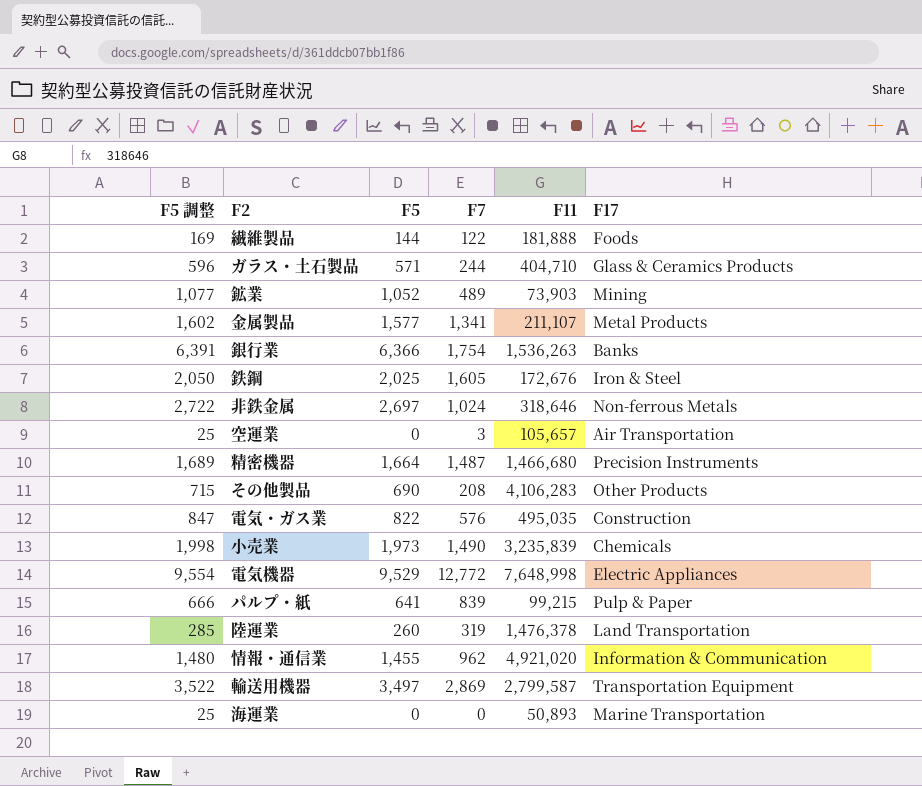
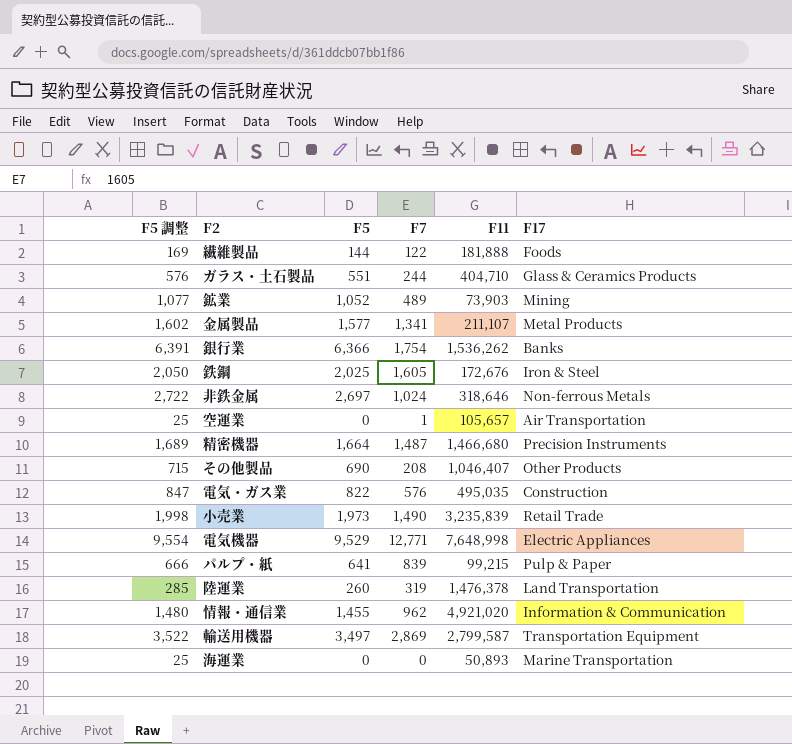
ガラス・土石製品 | F5 調整: 596 -> 576
ガラス・土石製品 | F5: 571 -> 551
銀行業 | F11: 1,536,263 -> 1,536,262
空運業 | F7: 3 -> 1
その他製品 | F11: 4,106,283 -> 1,046,407
小売業 | F17: Chemicals -> Retail Trade
電気機器 | F7: 12,772 -> 12,771

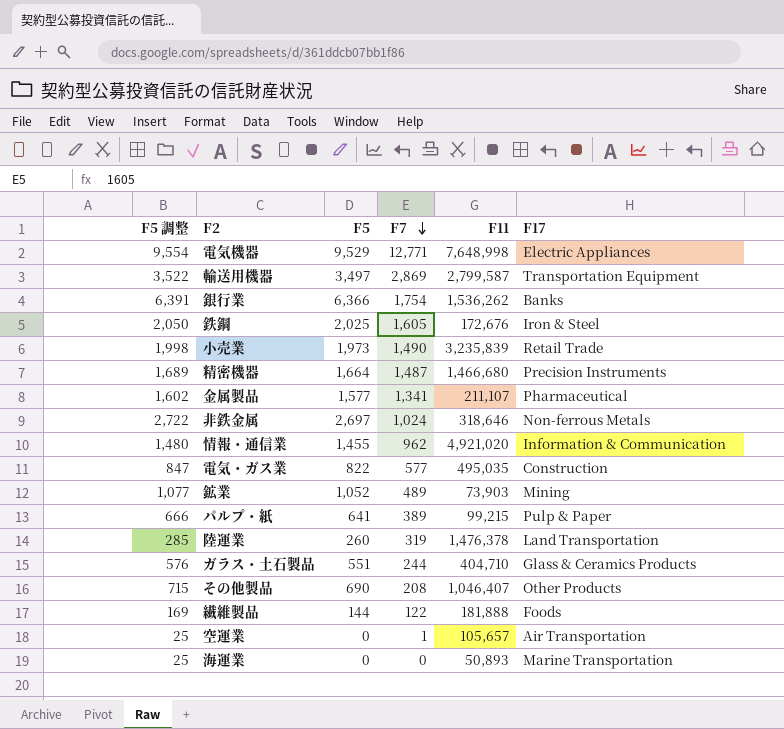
row order: none -> F7 descending
金属製品 | F17: Metal Products -> Pharmaceutical
電気・ガス業 | F7: 576 -> 577
パルプ・紙 | F7: 839 -> 389

